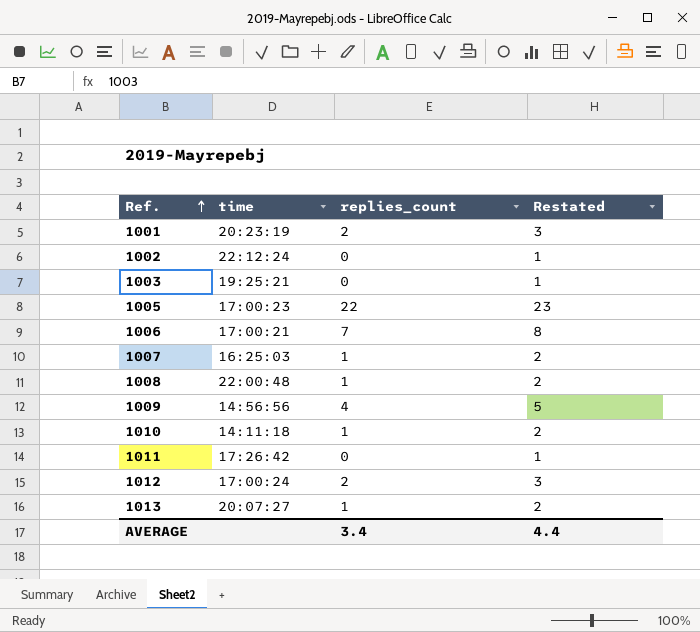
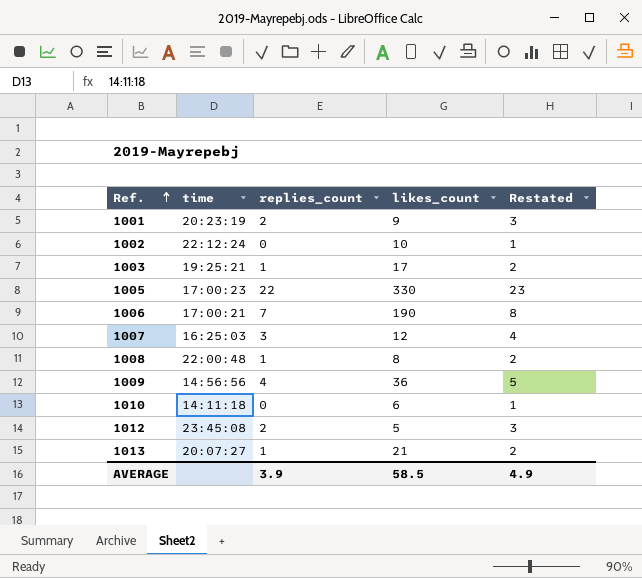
column likes_count | position: none -> 4
row 1011: 17:26:42 | 0 | 1 -> none
1003 | replies_count: 0 -> 1
1003 | Restated: 1 -> 2
1007 | replies_count: 1 -> 3
1007 | Restated: 2 -> 4
1010 | replies_count: 1 -> 0
1010 | Restated: 2 -> 1
1012 | time: 17:00:24 -> 23:45:08
AVERAGE | replies_count: 3.4 -> 3.9
AVERAGE | Restated: 4.4 -> 4.9

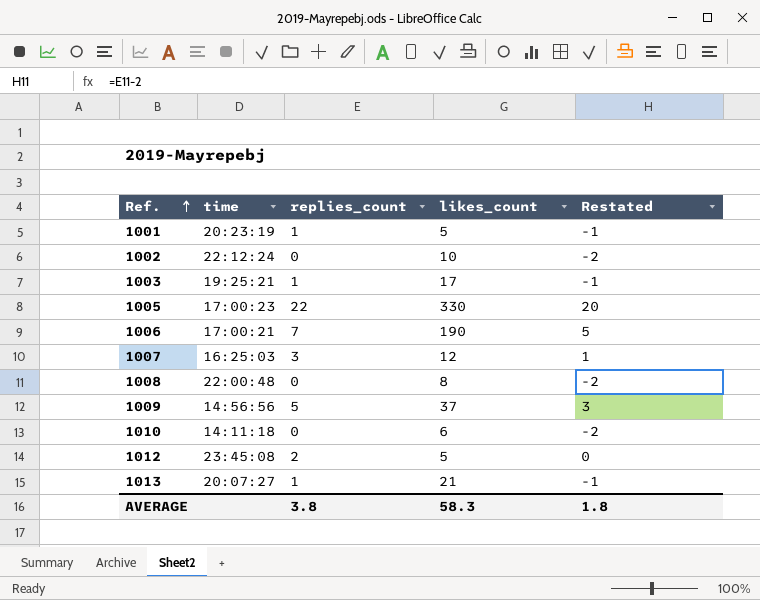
column Restated | formula: [replies_count] + 1 -> [replies_count] - 2
1001 | replies_count: 2 -> 1
1001 | likes_count: 9 -> 5
1008 | replies_count: 1 -> 0
1009 | replies_count: 4 -> 5
1009 | likes_count: 36 -> 37
AVERAGE | replies_count: 3.9 -> 3.8
AVERAGE | likes_count: 58.5 -> 58.3
AVERAGE | Restated: 4.9 -> 1.8

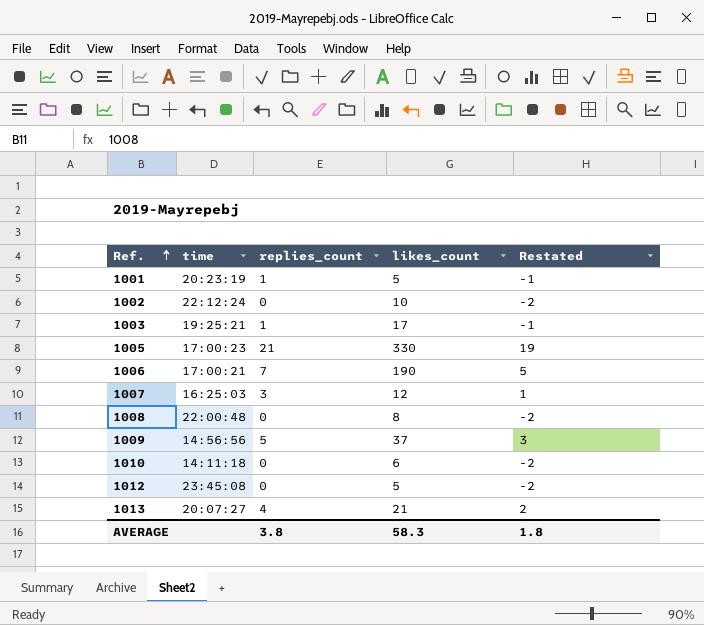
1005 | replies_count: 22 -> 21
1005 | Restated: 20 -> 19
1012 | replies_count: 2 -> 0
1012 | Restated: 0 -> -2
1013 | replies_count: 1 -> 4
1013 | Restated: -1 -> 2

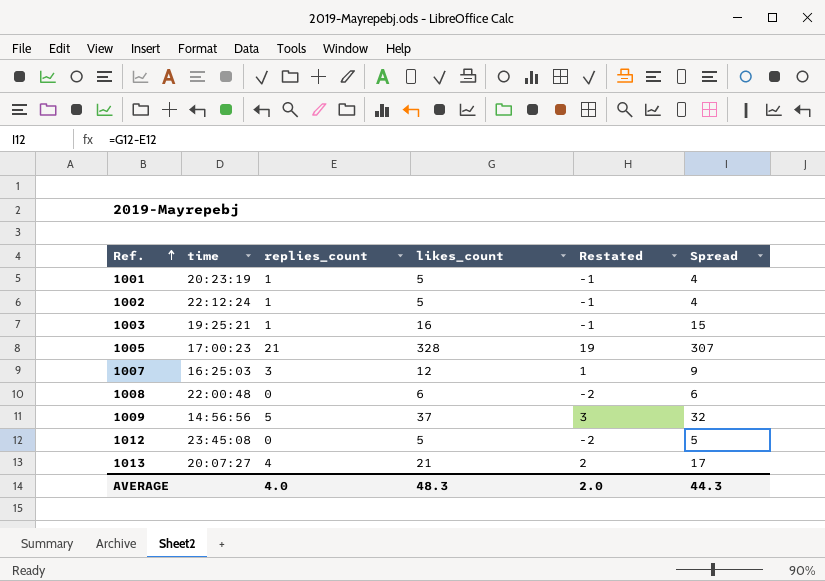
column Spread | formula: none -> [likes_count] - [replies_count]
row 1006: 17:00:21 | 7 | 190 | 5 -> none
row 1010: 14:11:18 | 0 | 6 | -2 -> none
1002 | replies_count: 0 -> 1
1002 | likes_count: 10 -> 5
1002 | Restated: -2 -> -1
1003 | likes_count: 17 -> 16
1005 | likes_count: 330 -> 328
1008 | likes_count: 8 -> 6
AVERAGE | replies_count: 3.8 -> 4.0
AVERAGE | likes_count: 58.3 -> 48.3
AVERAGE | Restated: 1.8 -> 2.0

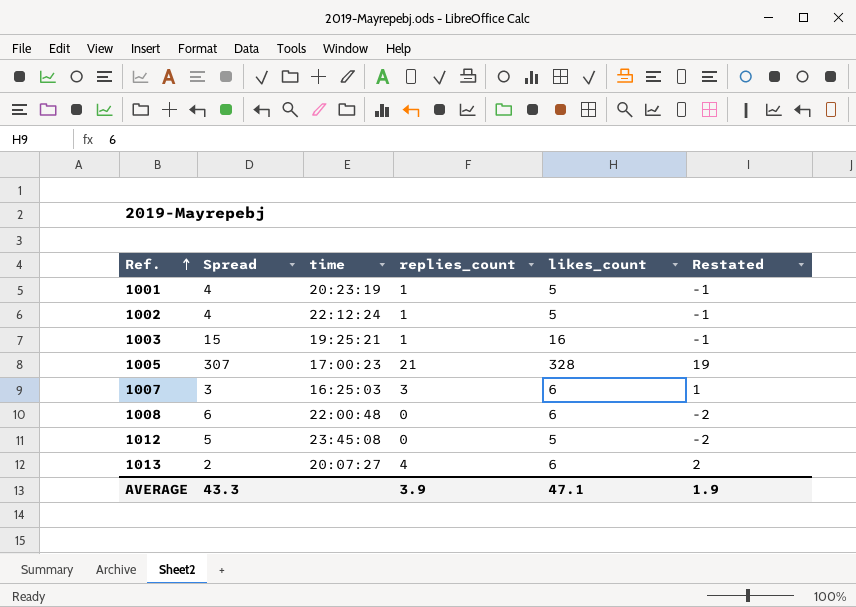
column Spread | position: 6 -> 2
row 1009: 14:56:56 | 5 | 37 | 3 | 32 -> none
1007 | Spread: 9 -> 3
1007 | likes_count: 12 -> 6
1013 | Spread: 17 -> 2
1013 | likes_count: 21 -> 6
AVERAGE | Spread: 44.3 -> 43.3
AVERAGE | replies_count: 4.0 -> 3.9
AVERAGE | likes_count: 48.3 -> 47.1
AVERAGE | Restated: 2.0 -> 1.9

